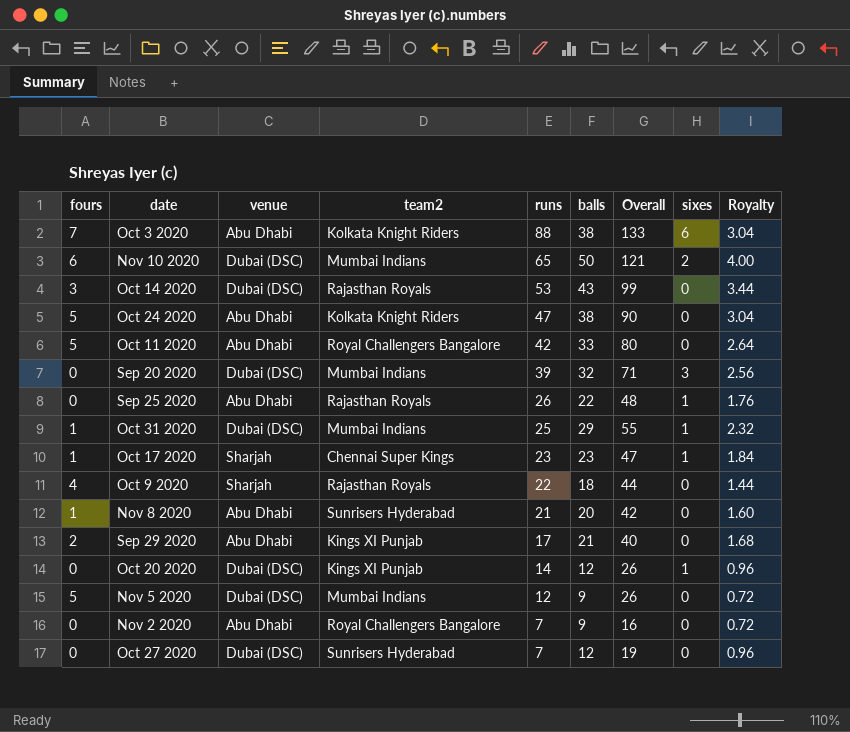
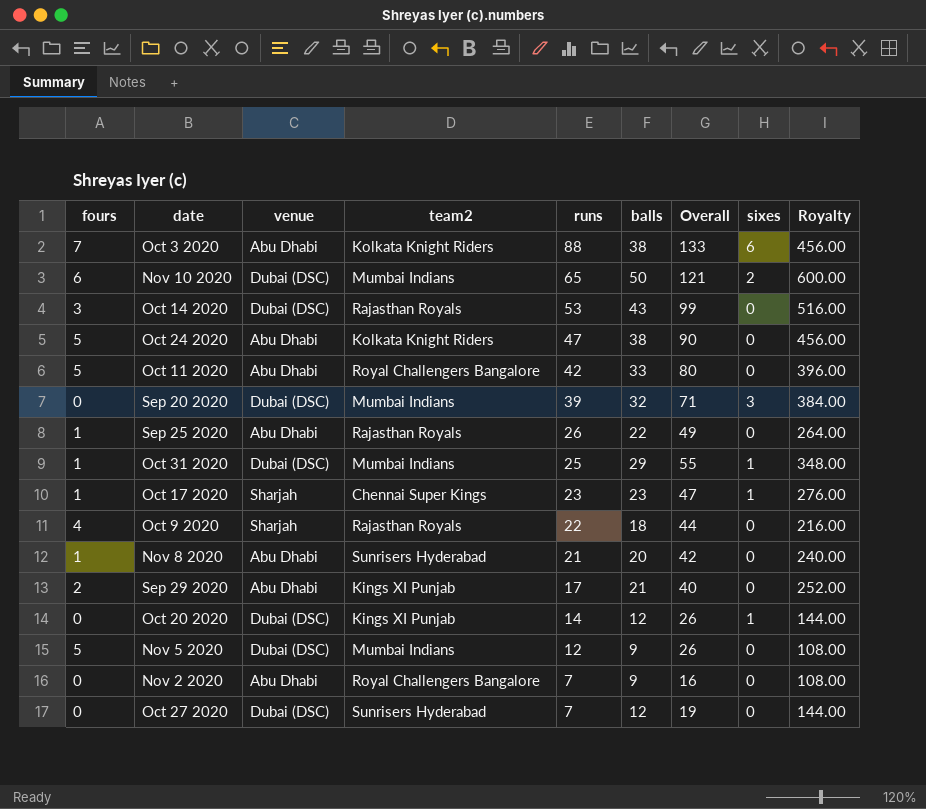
column Royalty | formula: [balls] * 0.08 -> [balls] * 12
Sep 25 2020 | fours: 0 -> 1
Sep 25 2020 | Overall: 48 -> 49
Sep 25 2020 | sixes: 1 -> 0

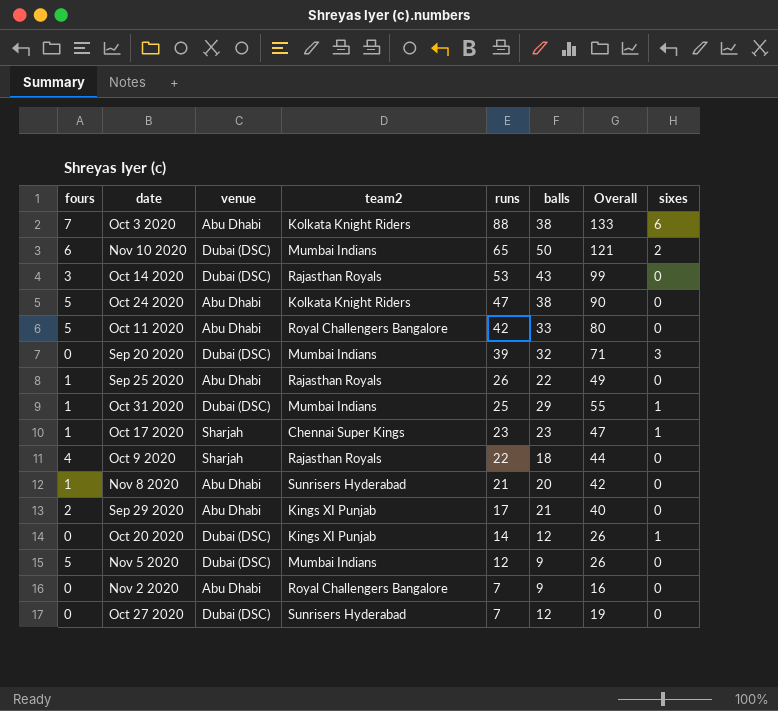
column Royalty | formula: [balls] * 12 -> none

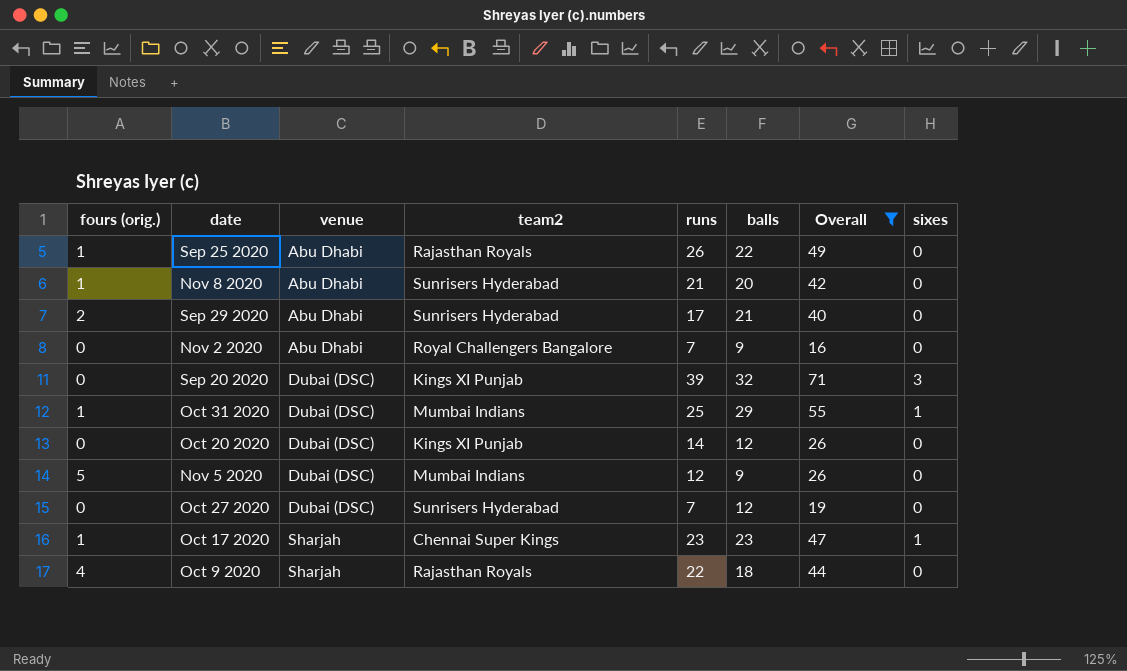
filter: none -> Overall <= 71
row order: runs descending -> venue ascending
column name: fours -> fours (orig.)
Sep 29 2020 | team2: Kings XI Punjab -> Sunrisers Hyderabad
Sep 20 2020 | team2: Mumbai Indians -> Kings XI Punjab
Oct 20 2020 | sixes: 1 -> 0

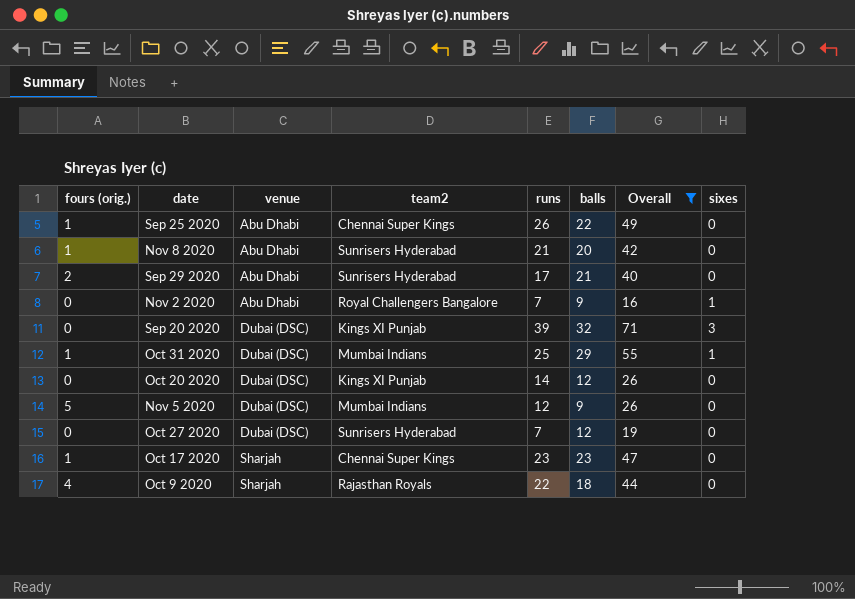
Sep 25 2020 | team2: Rajasthan Royals -> Chennai Super Kings
Nov 2 2020 | sixes: 0 -> 1
Oct 17 2020 | sixes: 1 -> 0

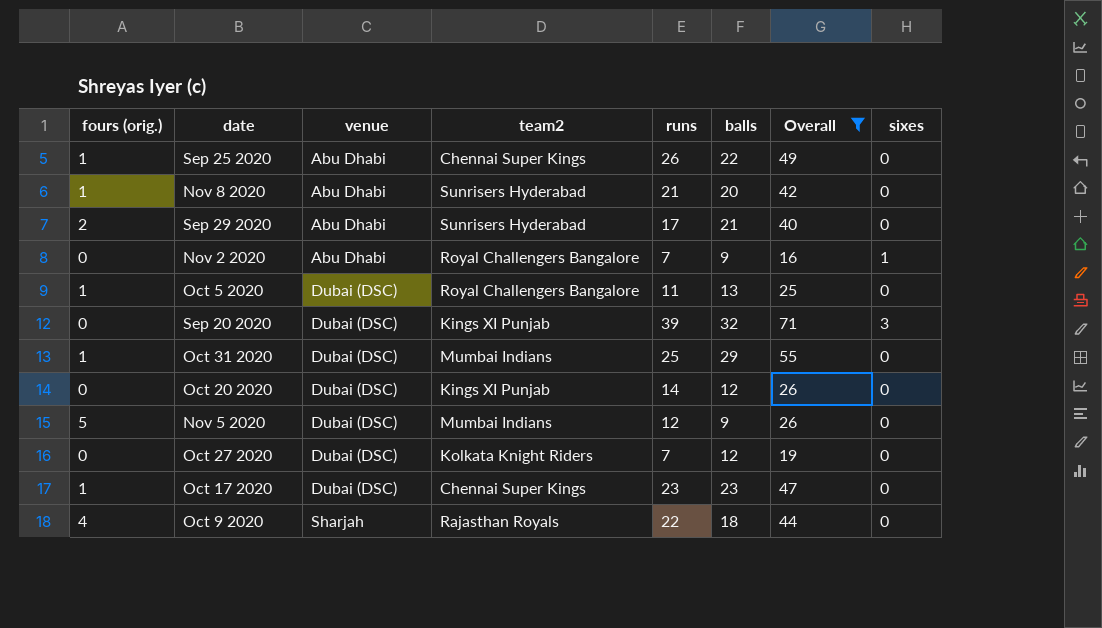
row Oct 5 2020: none -> 1 | Dubai (DSC) | Royal Challengers Bangalore | 11 | 13 | 25 | 0
Oct 31 2020 | sixes: 1 -> 0
Oct 27 2020 | team2: Sunrisers Hyderabad -> Kolkata Knight Riders
Oct 17 2020 | venue: Sharjah -> Dubai (DSC)

